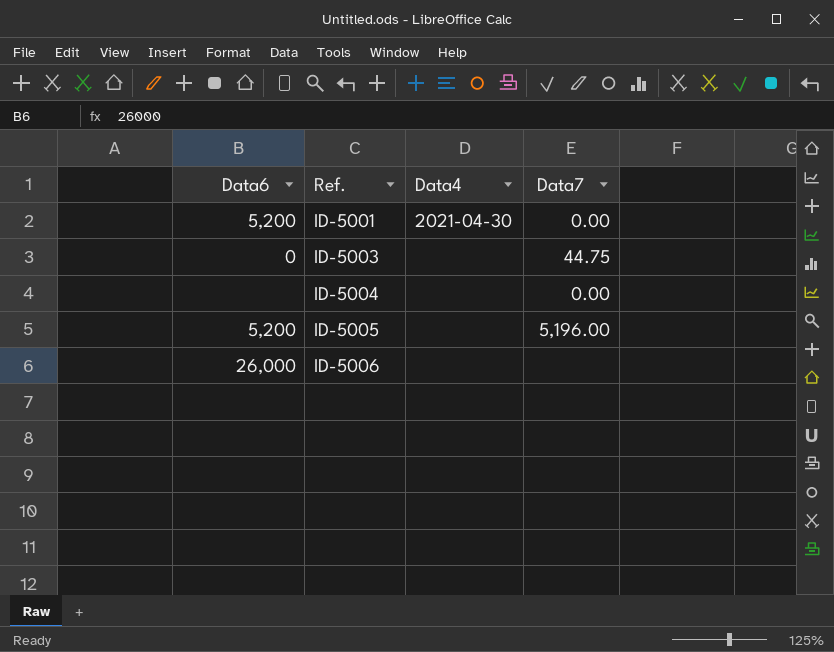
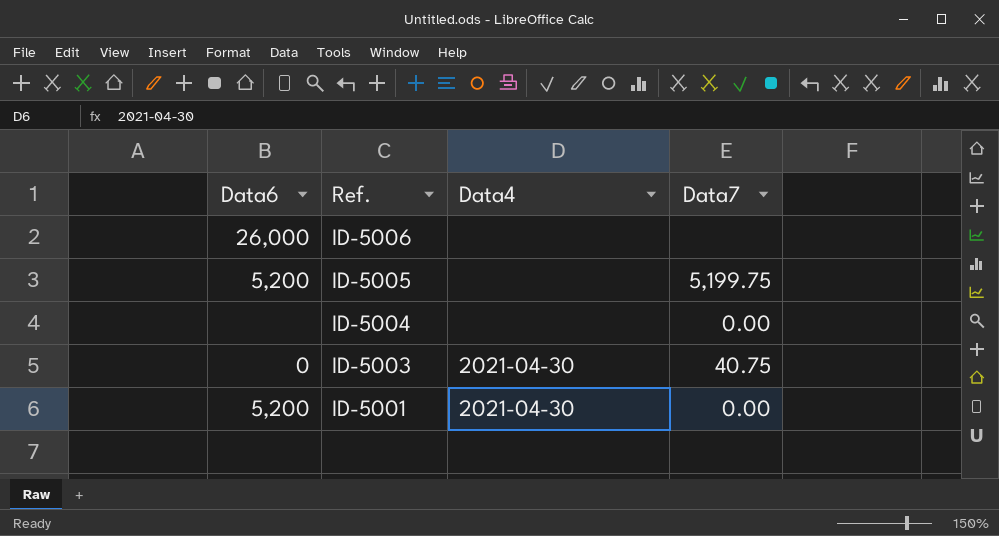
row order: Ref. ascending -> Ref. descending
ID-5005 | Data7: 5,196.00 -> 5,199.75
ID-5003 | Data4: none -> 2021-04-30
ID-5003 | Data7: 44.75 -> 40.75

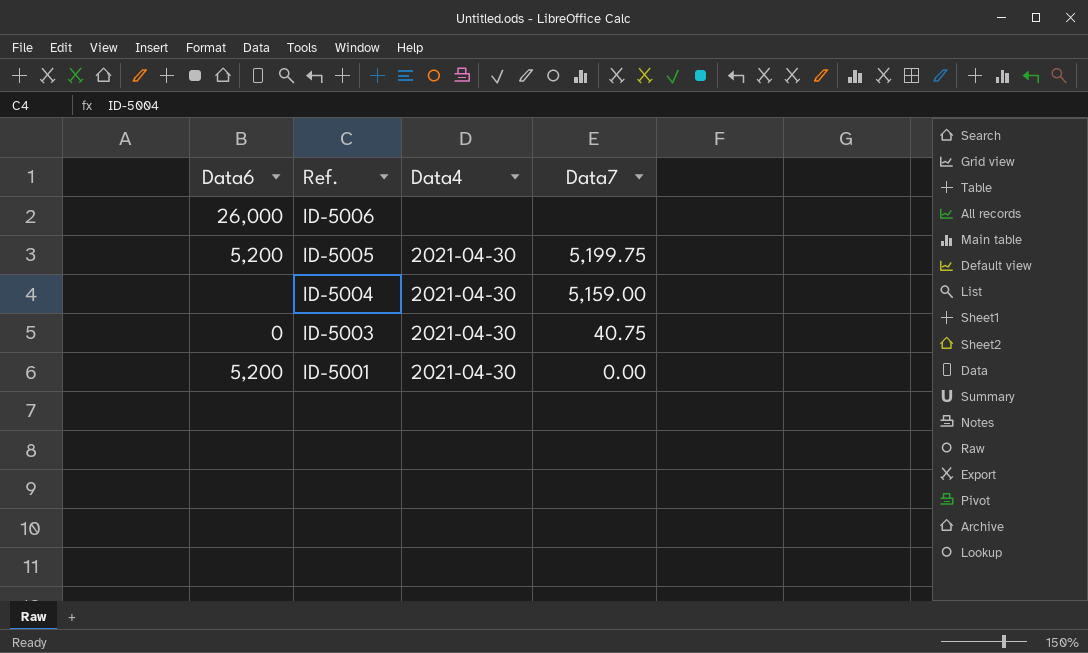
ID-5005 | Data4: none -> 2021-04-30
ID-5004 | Data4: none -> 2021-04-30
ID-5004 | Data7: 0.00 -> 5,159.00

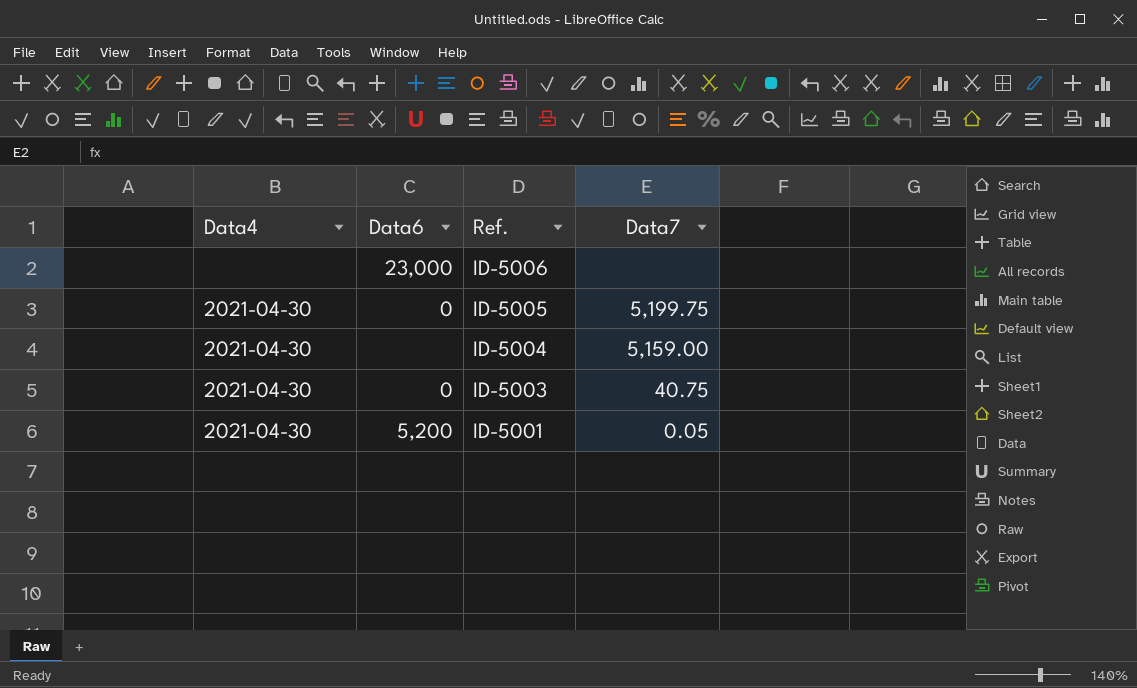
column Data4 | position: 3 -> 1
ID-5006 | Data6: 26,000 -> 23,000
ID-5005 | Data6: 5,200 -> 0
ID-5001 | Data7: 0.00 -> 0.05

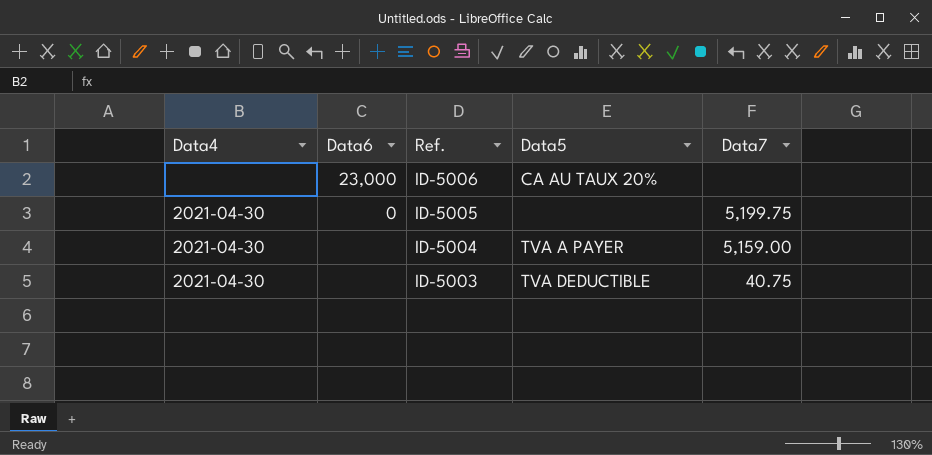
column Data5 | position: none -> 4
row ID-5001: 2021-04-30 | 5,200 | 0.05 -> none
ID-5003 | Data6: 0 -> none

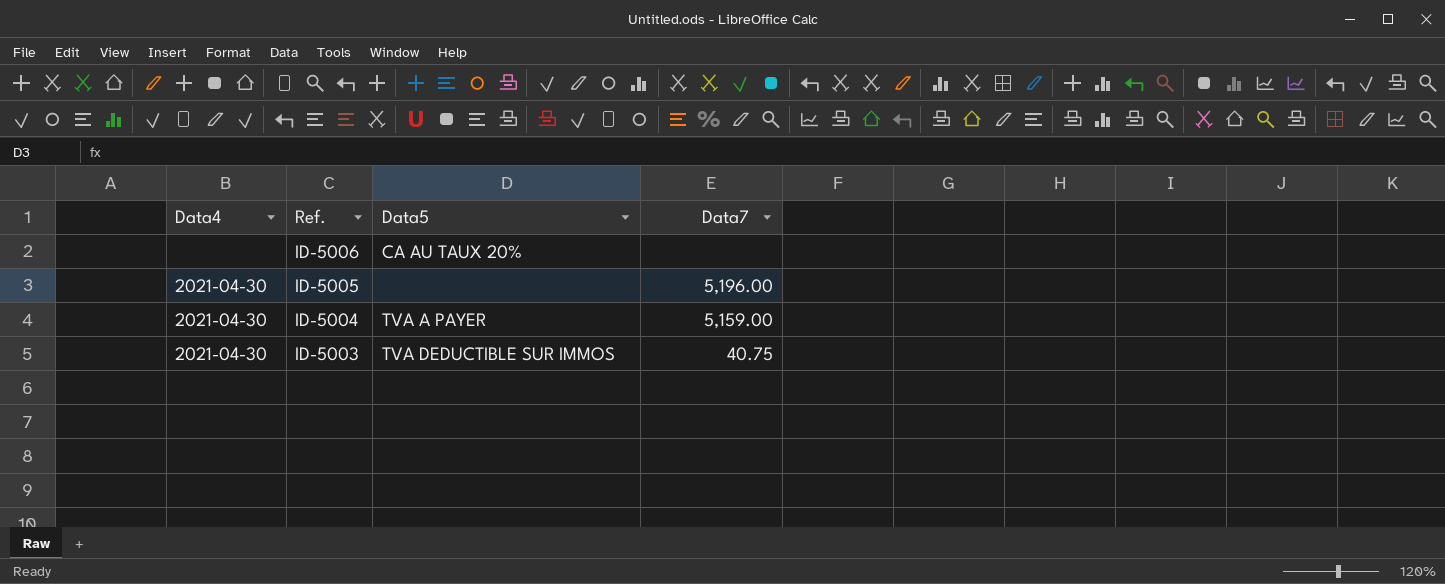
column Data6 | position: 2 -> none
ID-5005 | Data7: 5,199.75 -> 5,196.00
ID-5003 | Data5: TVA DEDUCTIBLE -> TVA DEDUCTIBLE SUR IMMOS

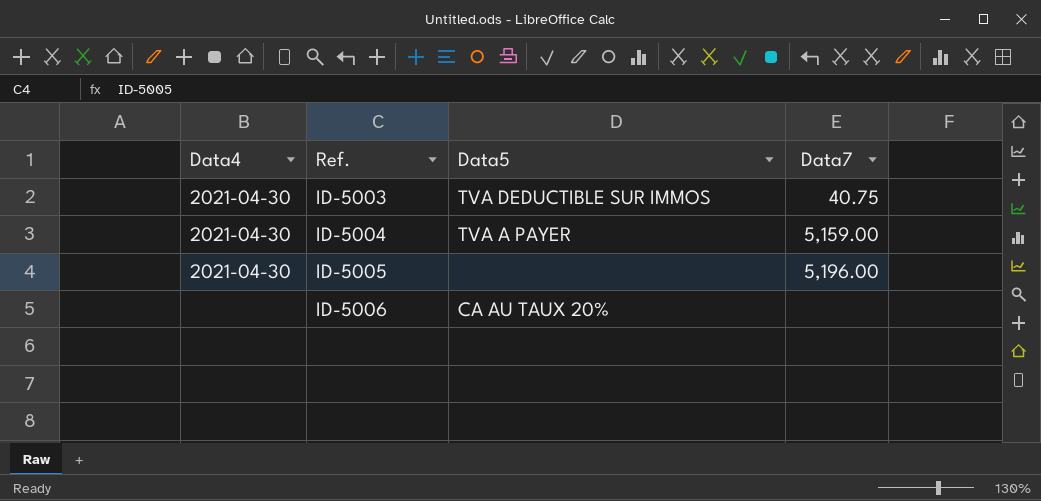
row order: Ref. descending -> Ref. ascending

